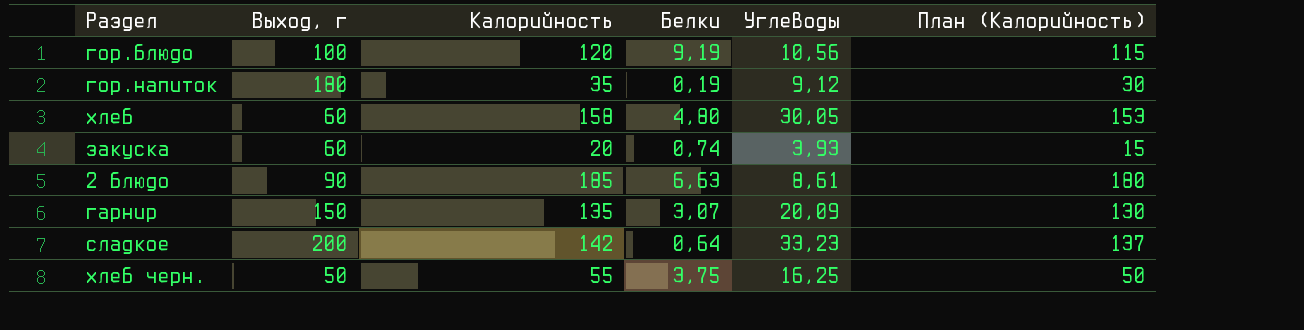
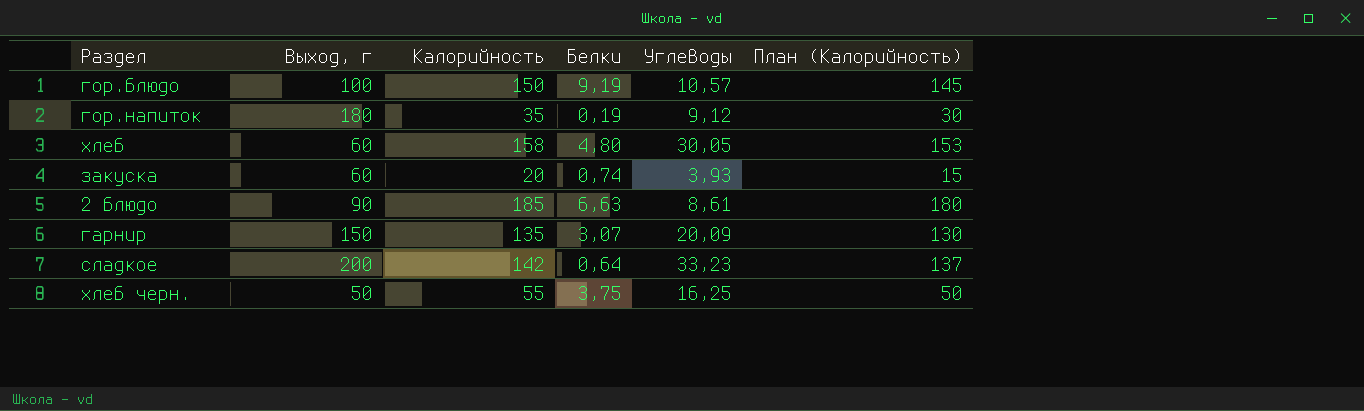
гор.блюдо | Калорийность: 120 -> 150
гор.блюдо | Углеводы: 10,56 -> 10,57
гор.блюдо | План (Калорийность): 115 -> 145

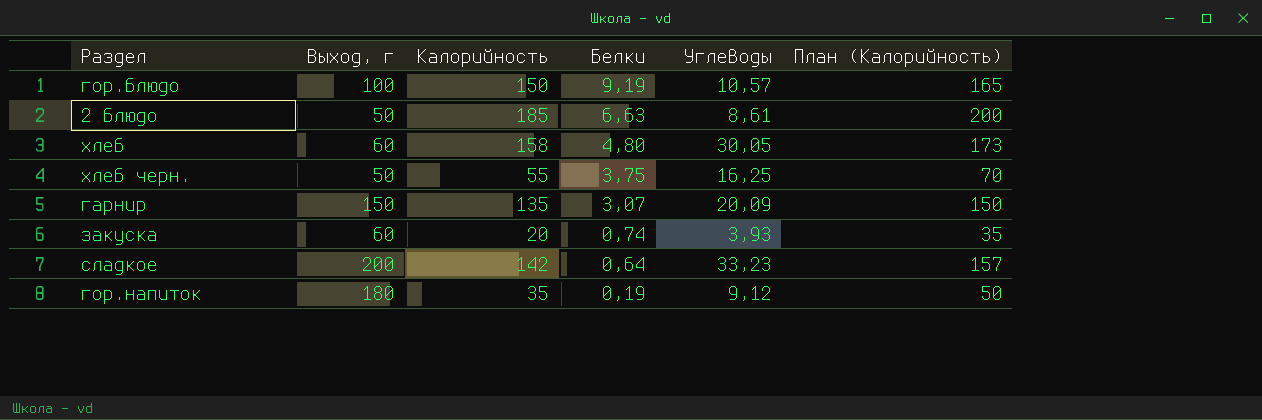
row order: none -> Белки descending
column План (Калорийность) | formula: [Калорийность] - 5 -> [Калорийность] + 15
2 блюдо | Выход, г: 90 -> 50

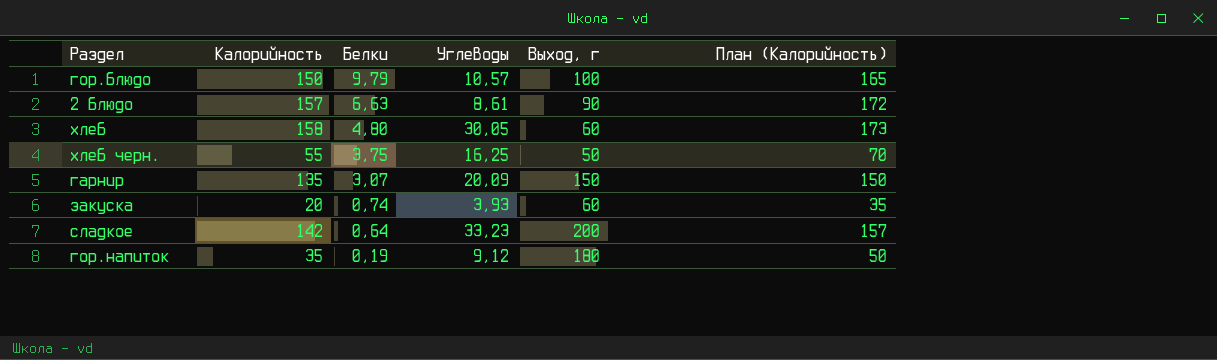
column Выход, г | position: 2 -> 5
гор.блюдо | Белки: 9,19 -> 9,79
2 блюдо | Калорийность: 185 -> 157
2 блюдо | Выход, г: 50 -> 90
2 блюдо | План (Калорийность): 200 -> 172

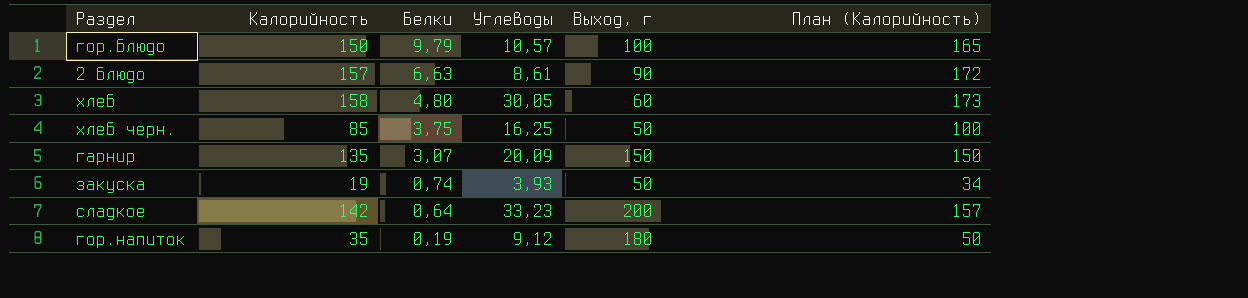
хлеб черн. | Калорийность: 55 -> 85
хлеб черн. | План (Калорийность): 70 -> 100
закуска | Калорийность: 20 -> 19
закуска | Выход, г: 60 -> 50
закуска | План (Калорийность): 35 -> 34

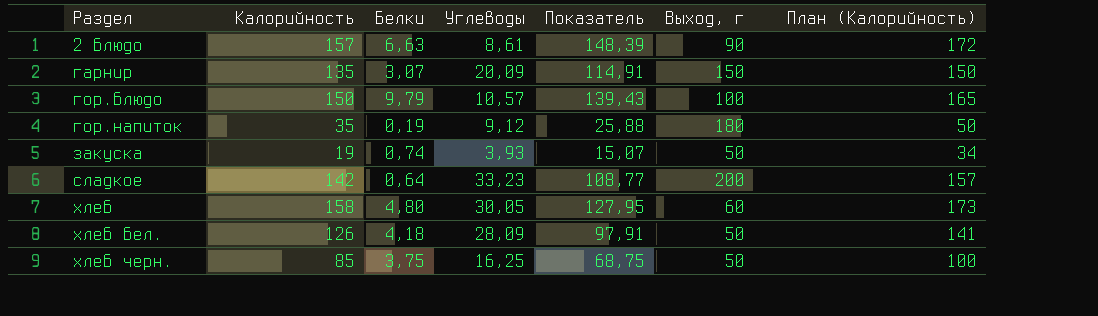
row order: Белки descending -> Раздел ascending
column Показатель | formula: none -> [Калорийность] - [Углеводы]
row хлеб бел.: none -> 126 | 4,18 | 28,09 | 97,91 | 50 | 141

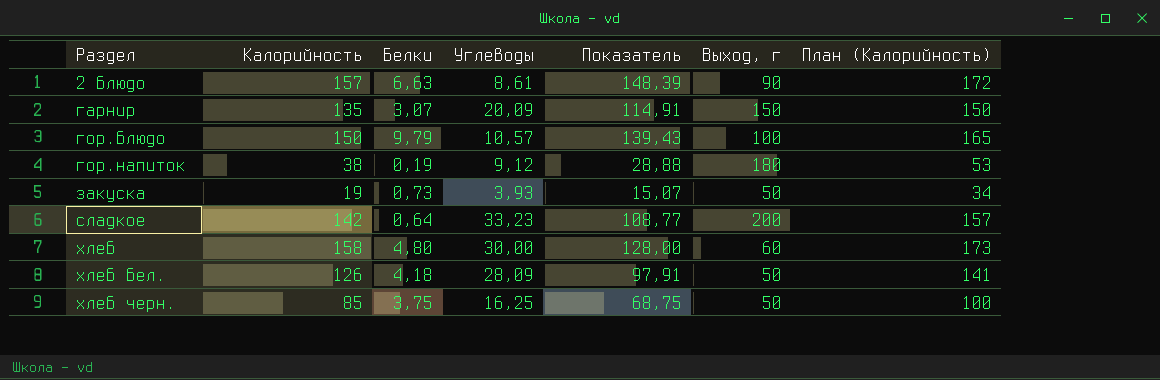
гор.напиток | Калорийность: 35 -> 38
гор.напиток | Показатель: 25,88 -> 28,88
гор.напиток | План (Калорийность): 50 -> 53
закуска | Белки: 0,74 -> 0,73
хлеб | Углеводы: 30,05 -> 30,00
хлеб | Показатель: 127,95 -> 128,00

